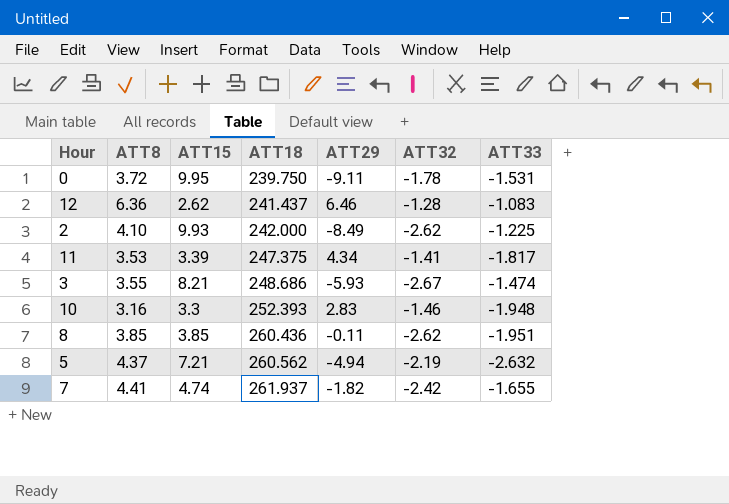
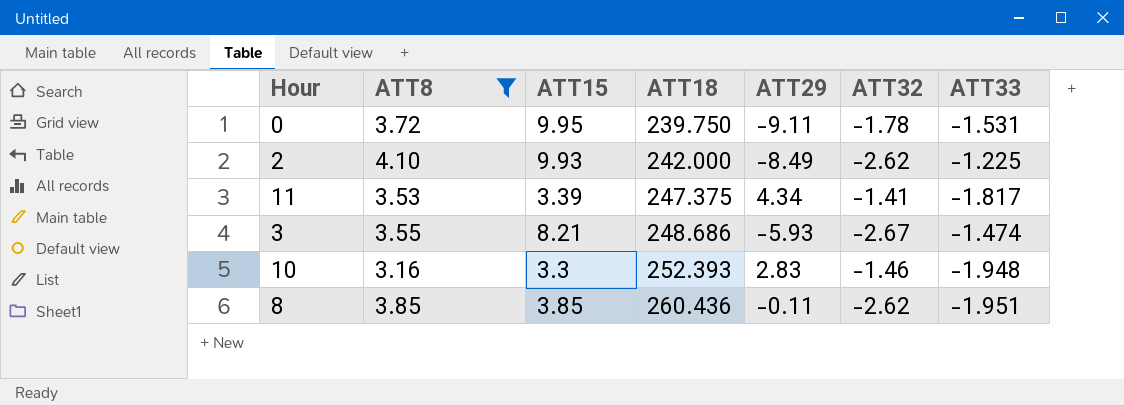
filter: none -> ATT8 <= 4.10

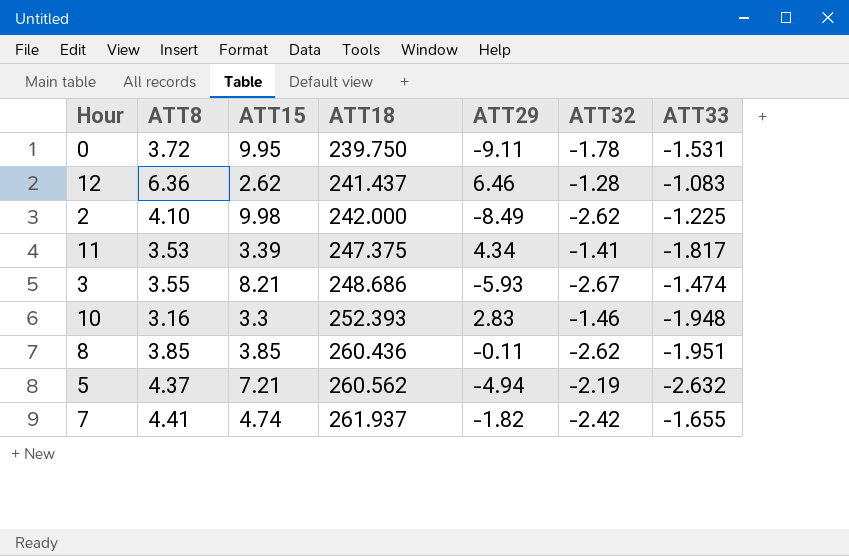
filter: ATT8 <= 4.10 -> none
2 | ATT15: 9.93 -> 9.98

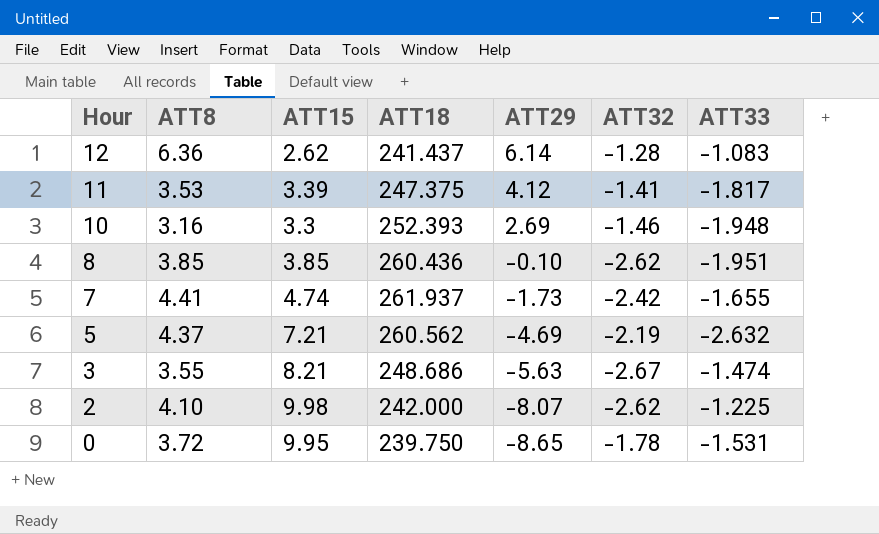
row order: ATT18 ascending -> Hour descending
12 | ATT29: 6.46 -> 6.14
11 | ATT29: 4.34 -> 4.12
10 | ATT29: 2.83 -> 2.69
8 | ATT29: -0.11 -> -0.10
7 | ATT29: -1.82 -> -1.73
5 | ATT29: -4.94 -> -4.69
3 | ATT29: -5.93 -> -5.63
2 | ATT29: -8.49 -> -8.07
0 | ATT29: -9.11 -> -8.65

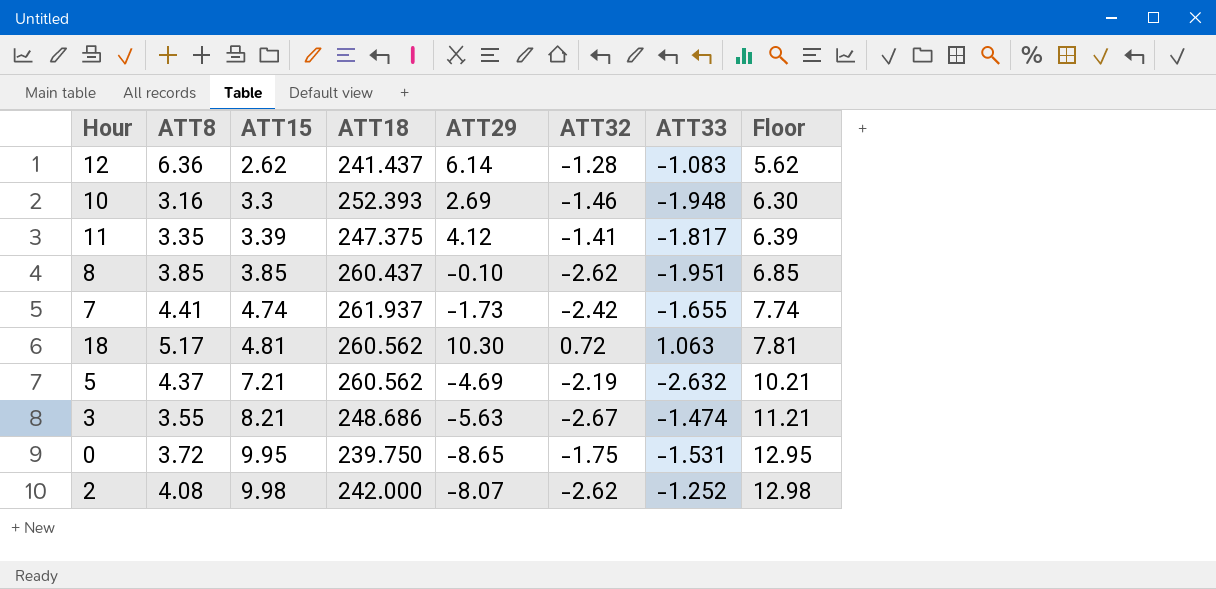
row order: Hour descending -> ATT15 ascending
column Floor | formula: none -> [ATT15] + 3
11 | ATT8: 3.53 -> 3.35
8 | ATT18: 260.436 -> 260.437
row 18: none -> 5.17 | 4.81 | 260.562 | 10.30 | 0.72 | 1.063 | 7.81
0 | ATT32: -1.78 -> -1.75
2 | ATT8: 4.10 -> 4.08
2 | ATT33: -1.225 -> -1.252

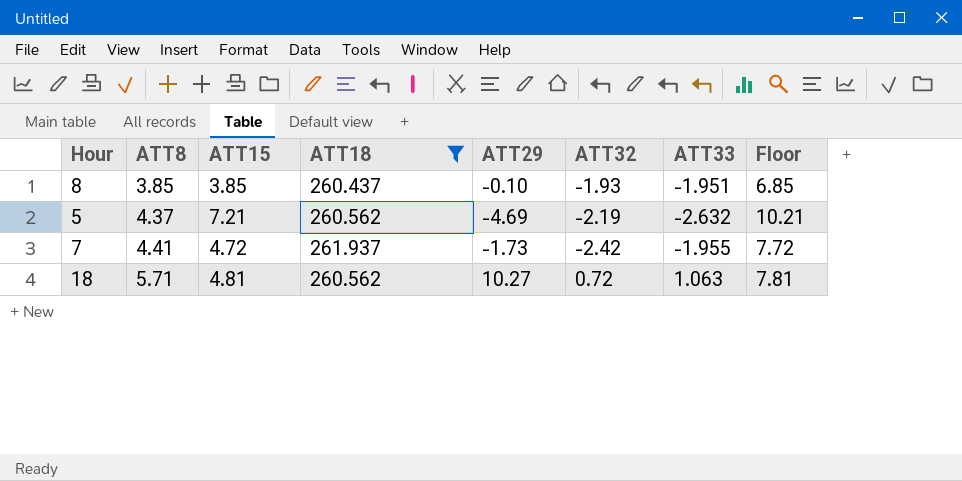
filter: none -> ATT18 >= 260.437
row order: ATT15 ascending -> ATT8 ascending
8 | ATT32: -2.62 -> -1.93
7 | ATT15: 4.74 -> 4.72
7 | ATT33: -1.655 -> -1.955
7 | Floor: 7.74 -> 7.72
18 | ATT8: 5.17 -> 5.71
18 | ATT29: 10.30 -> 10.27

